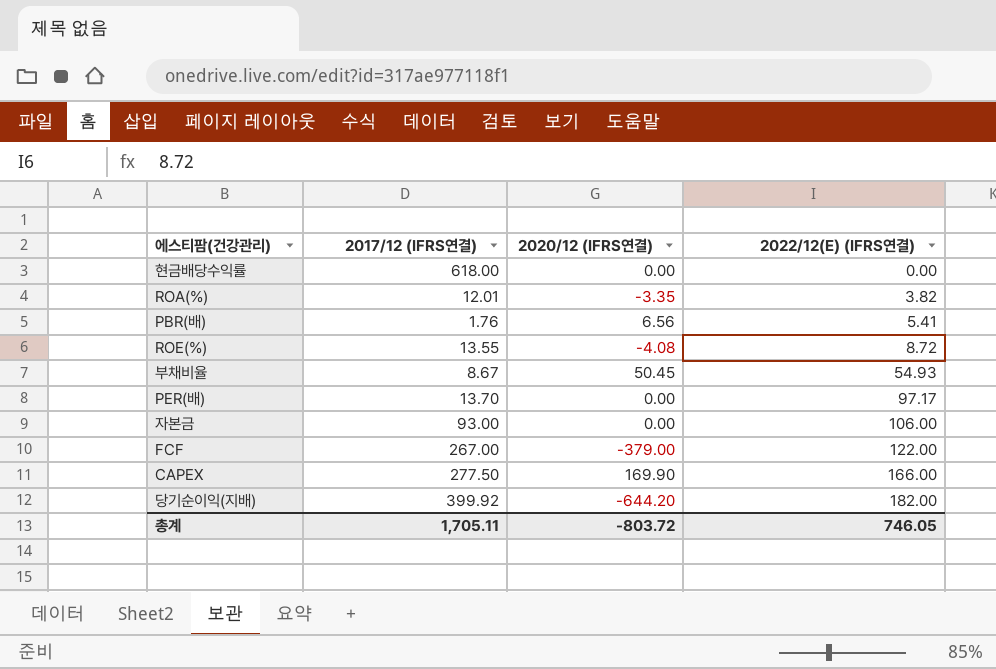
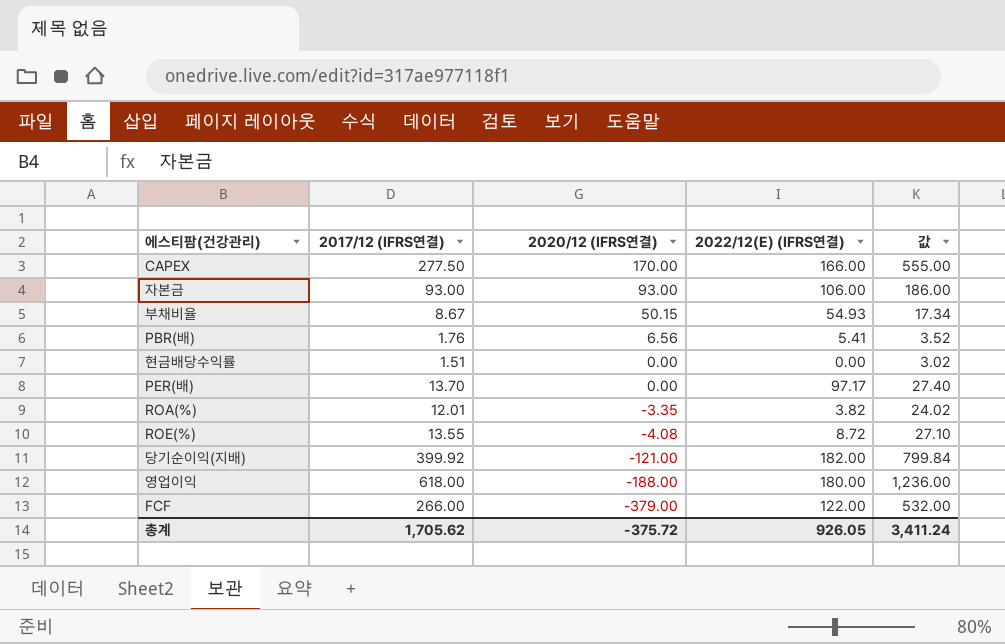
row order: 2022/12(E) (IFRS연결) ascending -> 2020/12 (IFRS연결) descending
column 값 | formula: none -> [2017/12 (IFRS연결)] * 2
CAPEX | 2020/12 (IFRS연결): 169.90 -> 170.00
자본금 | 2020/12 (IFRS연결): 0.00 -> 93.00
부채비율 | 2020/12 (IFRS연결): 50.45 -> 50.15
현금배당수익률 | 2017/12 (IFRS연결): 618.00 -> 1.51
당기순이익(지배) | 2020/12 (IFRS연결): -644.20 -> -121.00
row 영업이익: none -> 618.00 | -188.00 | 180.00 | 1,236.00
FCF | 2017/12 (IFRS연결): 267.00 -> 266.00
총계 | 2017/12 (IFRS연결): 1,705.11 -> 1,705.62
총계 | 2020/12 (IFRS연결): -803.72 -> -375.72
총계 | 2022/12(E) (IFRS연결): 746.05 -> 926.05

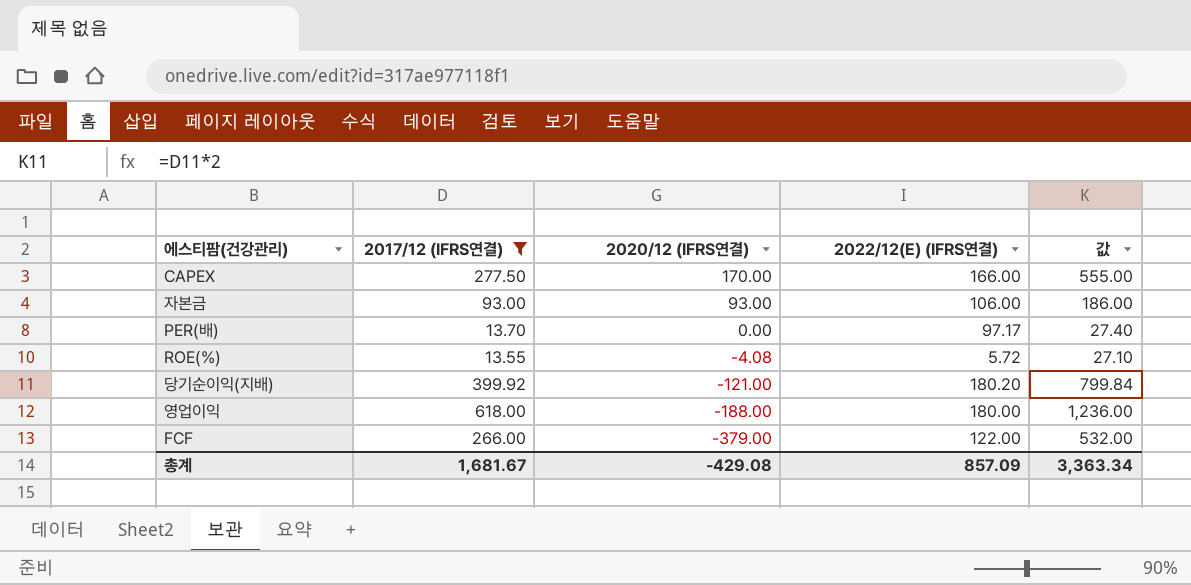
filter: none -> 2017/12 (IFRS연결) >= 13.55
ROE(%) | 2022/12(E) (IFRS연결): 8.72 -> 5.72
당기순이익(지배) | 2022/12(E) (IFRS연결): 182.00 -> 180.20
총계 | 2017/12 (IFRS연결): 1,705.62 -> 1,681.67
총계 | 2020/12 (IFRS연결): -375.72 -> -429.08
총계 | 2022/12(E) (IFRS연결): 926.05 -> 857.09
총계 | 값: 3,411.24 -> 3,363.34

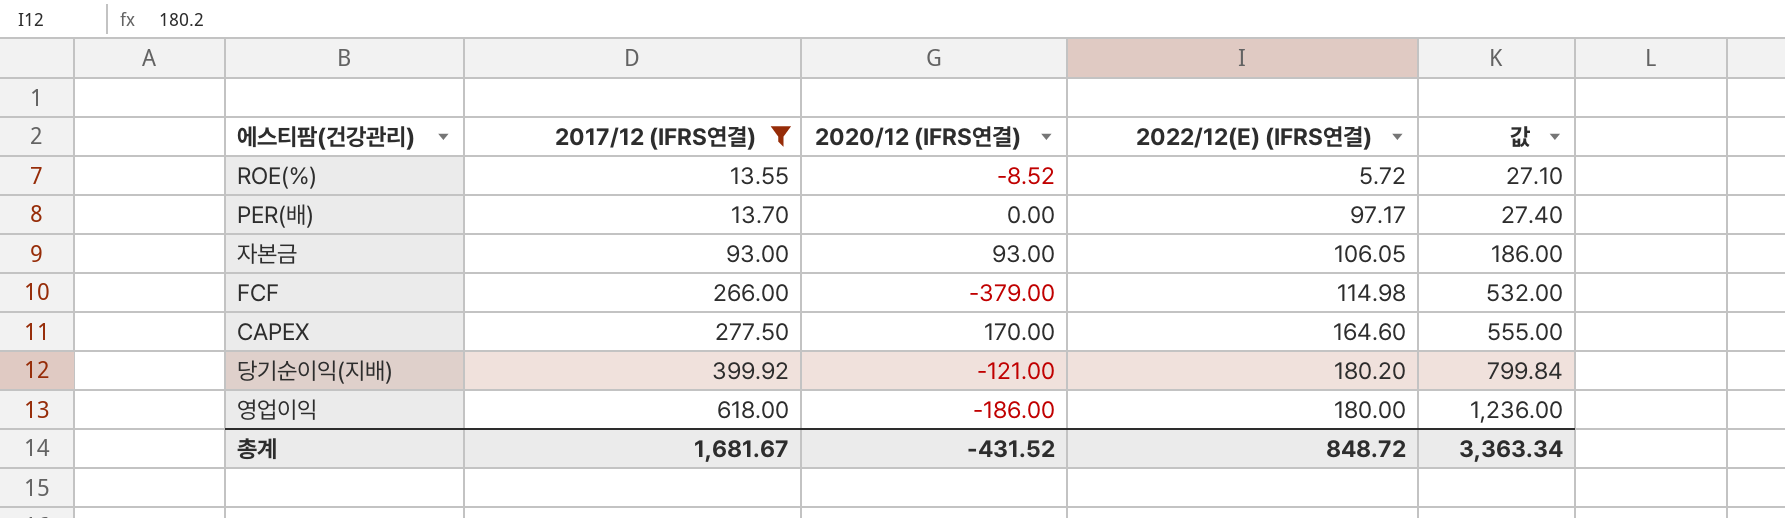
row order: 2020/12 (IFRS연결) descending -> 2017/12 (IFRS연결) ascending
ROE(%) | 2020/12 (IFRS연결): -4.08 -> -8.52
자본금 | 2022/12(E) (IFRS연결): 106.00 -> 106.05
FCF | 2022/12(E) (IFRS연결): 122.00 -> 114.98
CAPEX | 2022/12(E) (IFRS연결): 166.00 -> 164.60
영업이익 | 2020/12 (IFRS연결): -188.00 -> -186.00
총계 | 2020/12 (IFRS연결): -429.08 -> -431.52
총계 | 2022/12(E) (IFRS연결): 857.09 -> 848.72

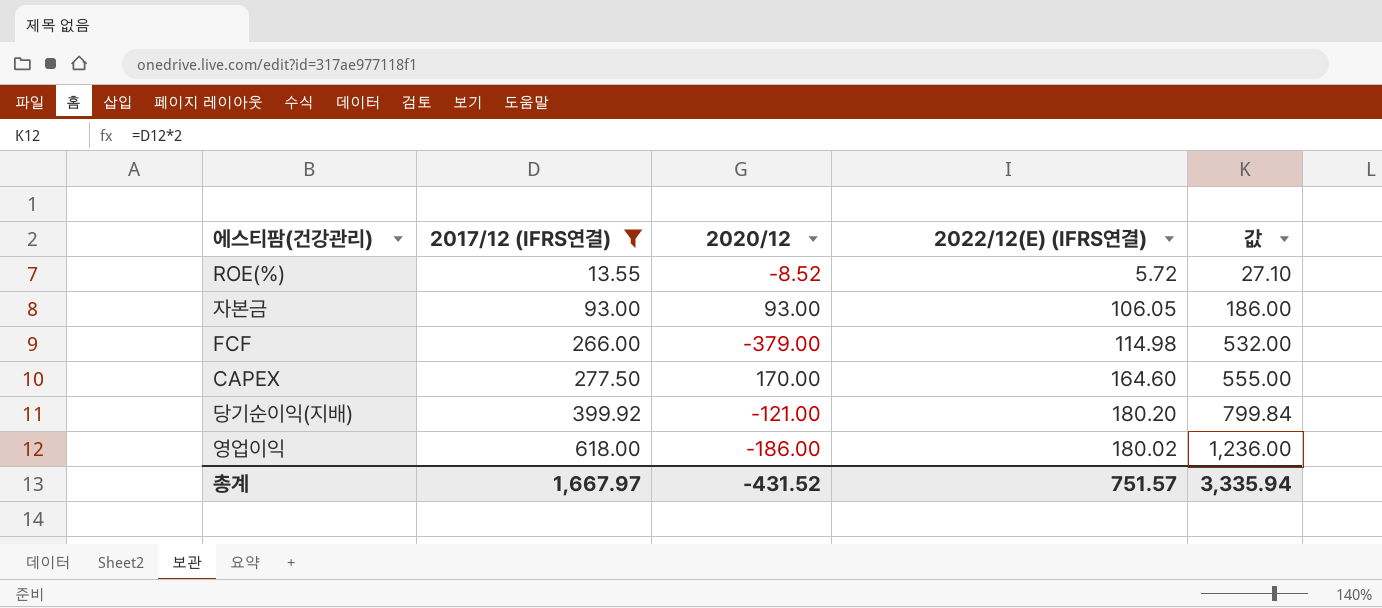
column name: 2020/12 (IFRS연결) -> 2020/12
row PER(배): 13.70 | 0.00 | 97.17 | 27.40 -> none
영업이익 | 2022/12(E) (IFRS연결): 180.00 -> 180.02
총계 | 2017/12 (IFRS연결): 1,681.67 -> 1,667.97
총계 | 2022/12(E) (IFRS연결): 848.72 -> 751.57
총계 | 값: 3,363.34 -> 3,335.94

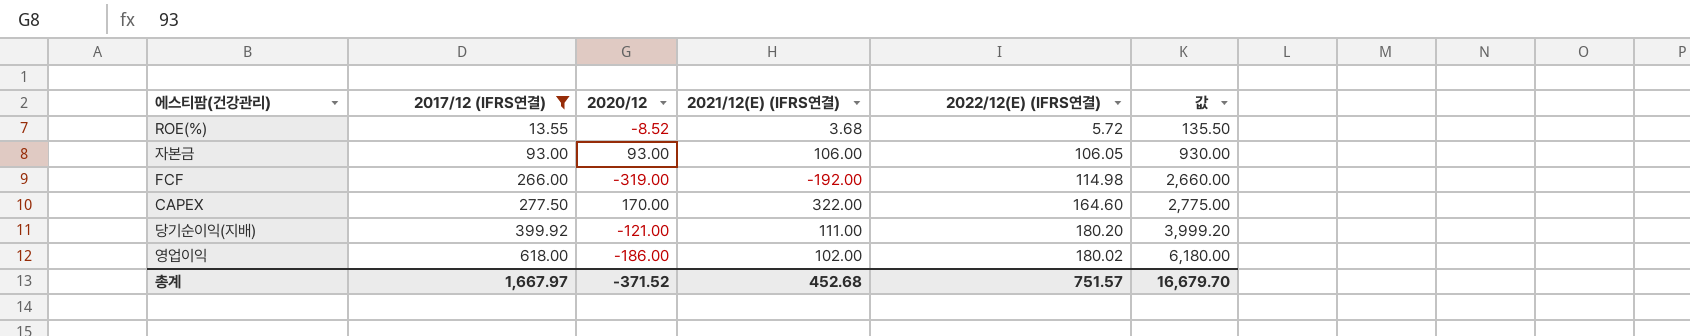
column 2021/12(E) (IFRS연결) | position: none -> 4
column 값 | formula: [2017/12 (IFRS연결)] * 2 -> [2017/12 (IFRS연결)] * 10
FCF | 2020/12: -379.00 -> -319.00
총계 | 2020/12: -431.52 -> -371.52
총계 | 값: 3,335.94 -> 16,679.70

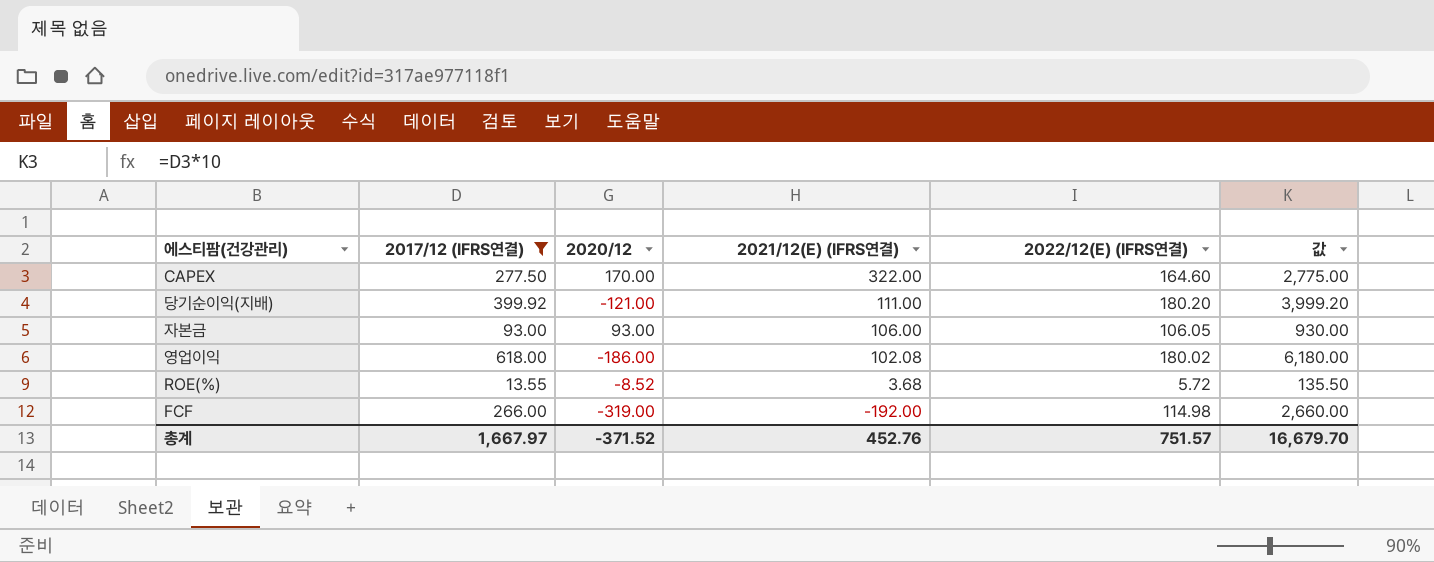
row order: 2017/12 (IFRS연결) ascending -> 2021/12(E) (IFRS연결) descending
영업이익 | 2021/12(E) (IFRS연결): 102.00 -> 102.08
총계 | 2021/12(E) (IFRS연결): 452.68 -> 452.76

